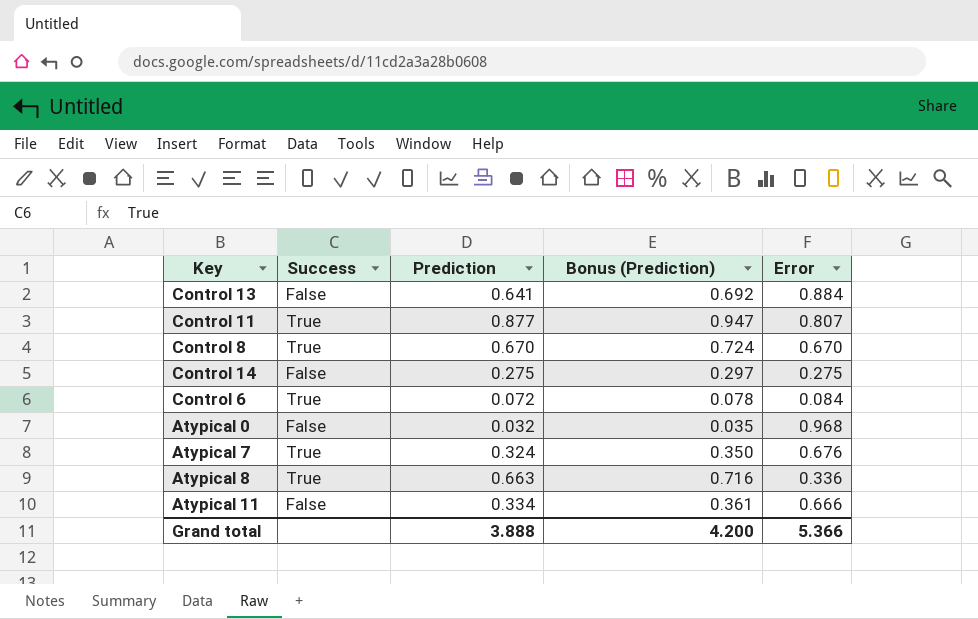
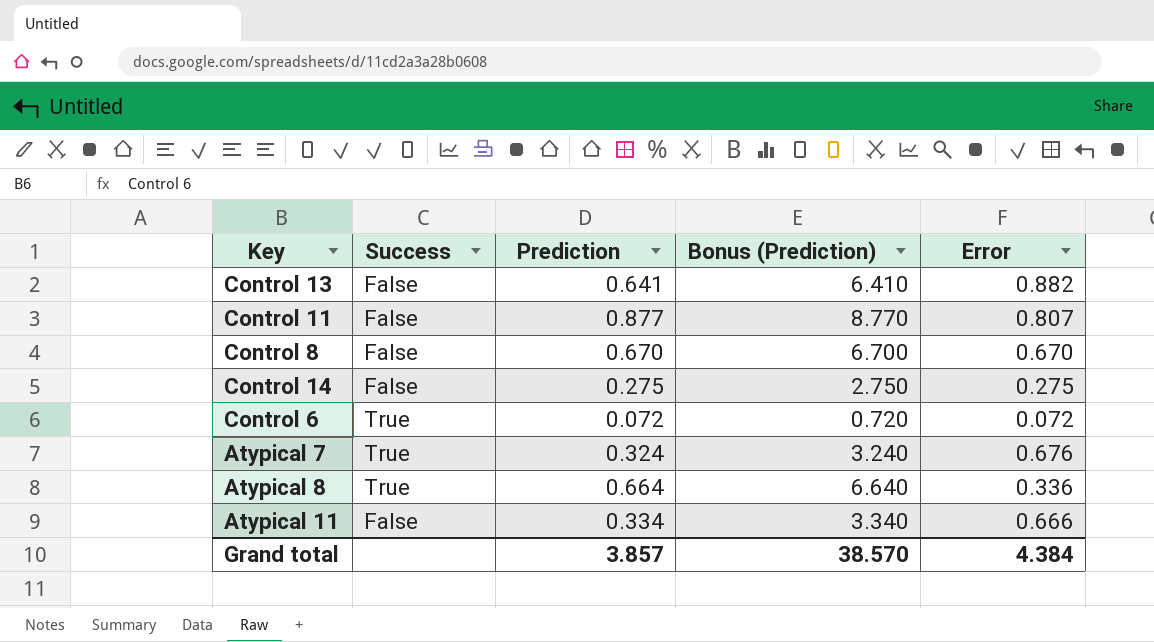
column Bonus (Prediction) | formula: [Prediction] * 1.08 -> [Prediction] * 10
row Atypical 0: False | 0.032 | 0.035 | 0.968 -> none
Control 13 | Error: 0.884 -> 0.882
Control 11 | Success: True -> False
Control 8 | Success: True -> False
Control 6 | Error: 0.084 -> 0.072
Atypical 8 | Prediction: 0.663 -> 0.664
Grand total | Prediction: 3.888 -> 3.857
Grand total | Bonus (Prediction): 4.200 -> 38.570
Grand total | Error: 5.366 -> 4.384

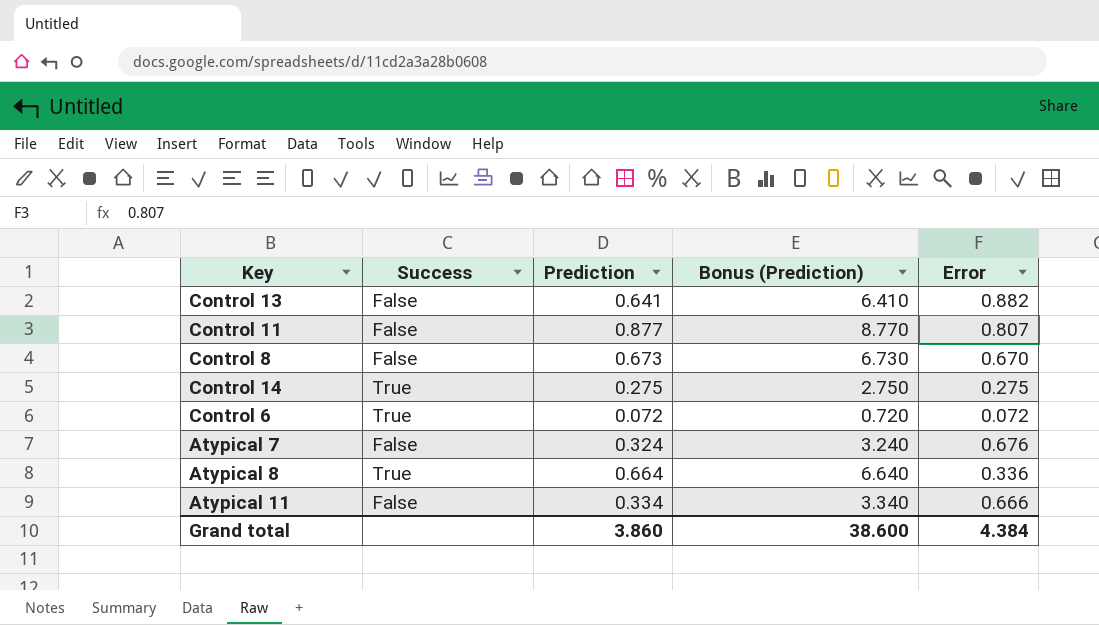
Control 8 | Prediction: 0.670 -> 0.673
Control 8 | Bonus (Prediction): 6.700 -> 6.730
Control 14 | Success: False -> True
Atypical 7 | Success: True -> False
Grand total | Prediction: 3.857 -> 3.860
Grand total | Bonus (Prediction): 38.570 -> 38.600

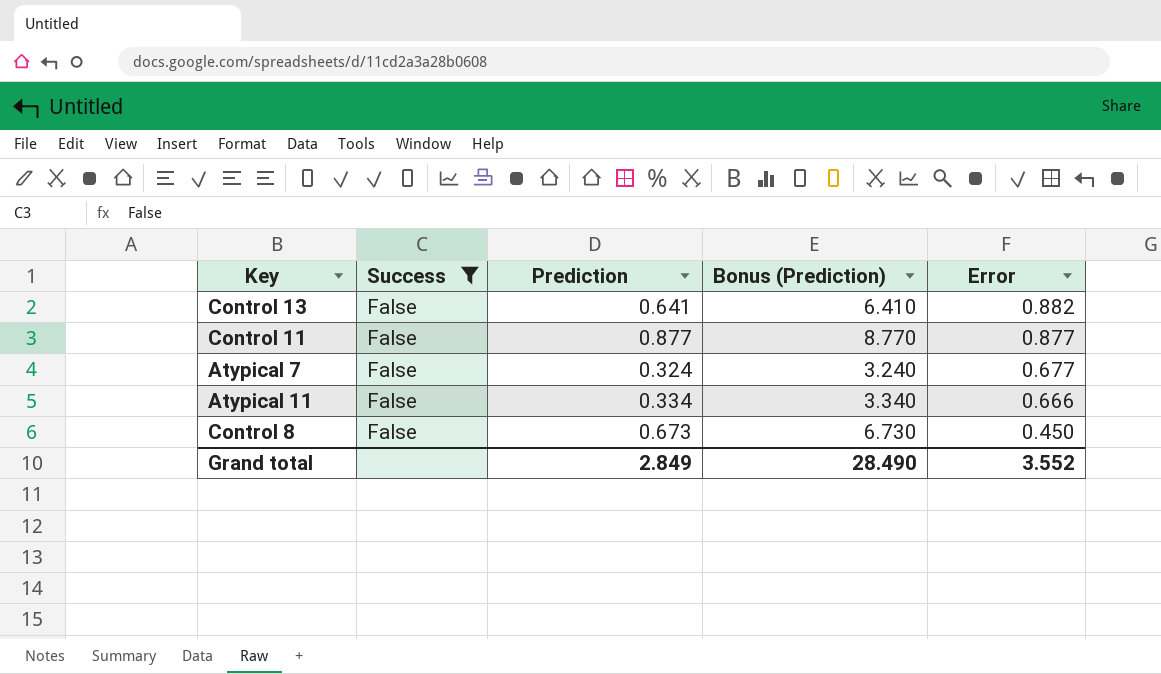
filter: none -> Success = False
row order: none -> Error descending
Control 11 | Error: 0.807 -> 0.877
Atypical 7 | Error: 0.676 -> 0.677
Control 8 | Error: 0.670 -> 0.450
Grand total | Prediction: 3.860 -> 2.849
Grand total | Bonus (Prediction): 38.600 -> 28.490
Grand total | Error: 4.384 -> 3.552

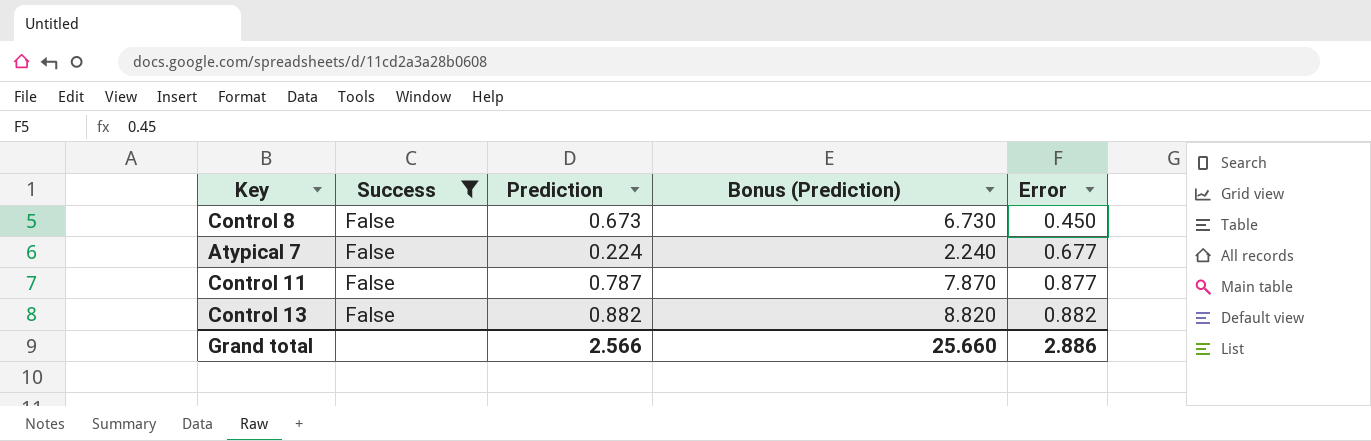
row order: Error descending -> Error ascending
row Atypical 11: False | 0.334 | 3.340 | 0.666 -> none
Atypical 7 | Prediction: 0.324 -> 0.224
Atypical 7 | Bonus (Prediction): 3.240 -> 2.240
Control 11 | Prediction: 0.877 -> 0.787
Control 11 | Bonus (Prediction): 8.770 -> 7.870
Control 13 | Prediction: 0.641 -> 0.882
Control 13 | Bonus (Prediction): 6.410 -> 8.820
Grand total | Prediction: 2.849 -> 2.566
Grand total | Bonus (Prediction): 28.490 -> 25.660
Grand total | Error: 3.552 -> 2.886

